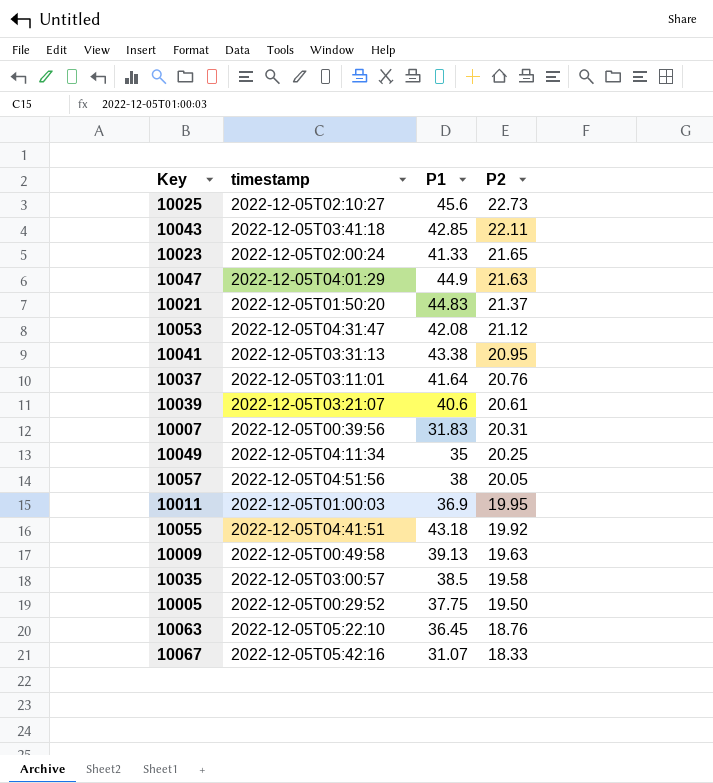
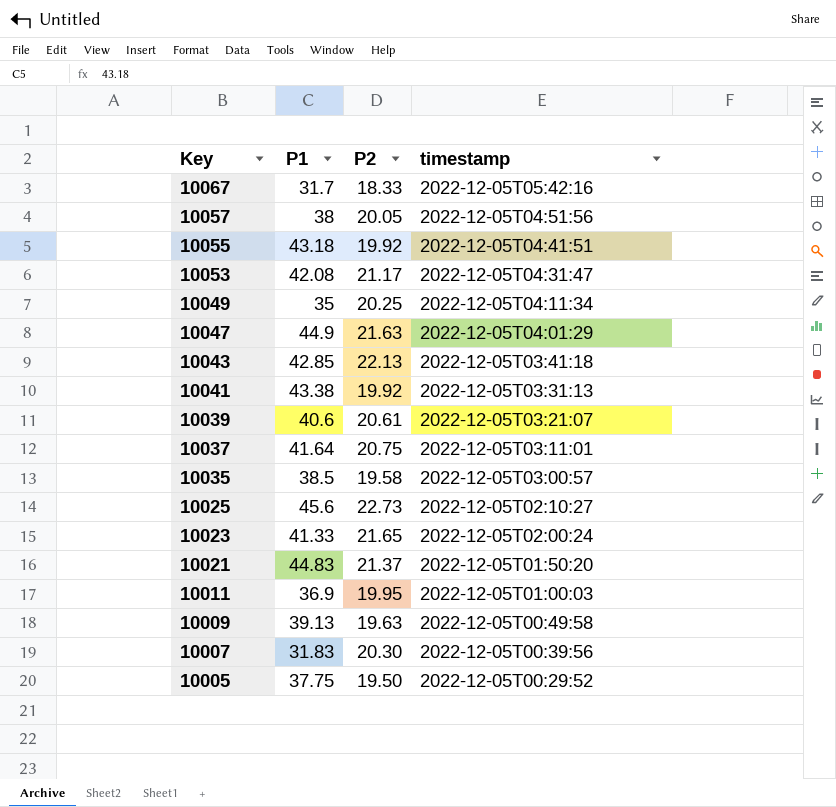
row order: P2 descending -> Key descending
column timestamp | position: 2 -> 4
row 10063: 2022-12-05T05:22:10 | 36.45 | 18.76 -> none
10067 | P1: 31.07 -> 31.7
10053 | P2: 21.12 -> 21.17
10043 | P2: 22.11 -> 22.13
10041 | P2: 20.95 -> 19.92
10037 | P2: 20.76 -> 20.75
10007 | P2: 20.31 -> 20.30

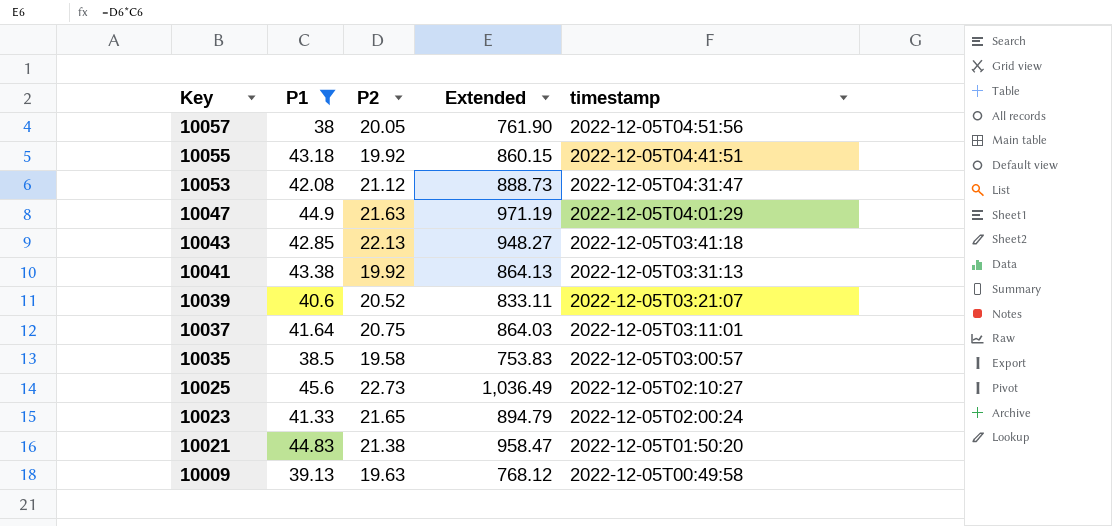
filter: none -> P1 >= 38
column Extended | formula: none -> [P1] * [P2]
10053 | P2: 21.17 -> 21.12
10039 | P2: 20.61 -> 20.52
10021 | P2: 21.37 -> 21.38

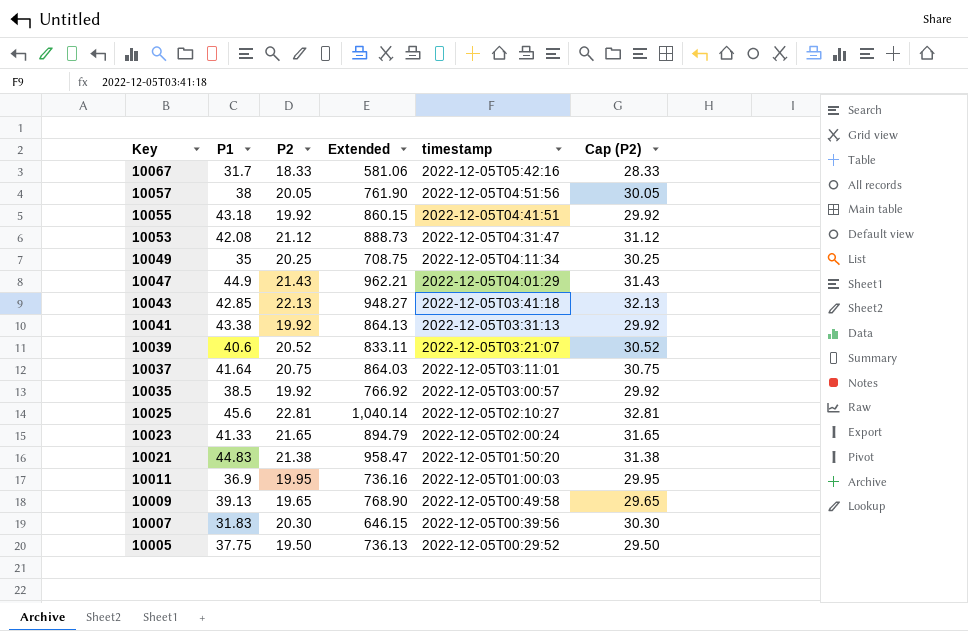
filter: P1 >= 38 -> none
column Cap (P2) | formula: none -> [P2] + 10
10047 | P2: 21.63 -> 21.43
10047 | Extended: 971.19 -> 962.21
10035 | P2: 19.58 -> 19.92
10035 | Extended: 753.83 -> 766.92
10025 | P2: 22.73 -> 22.81
10025 | Extended: 1,036.49 -> 1,040.14
10009 | P2: 19.63 -> 19.65
10009 | Extended: 768.12 -> 768.90

